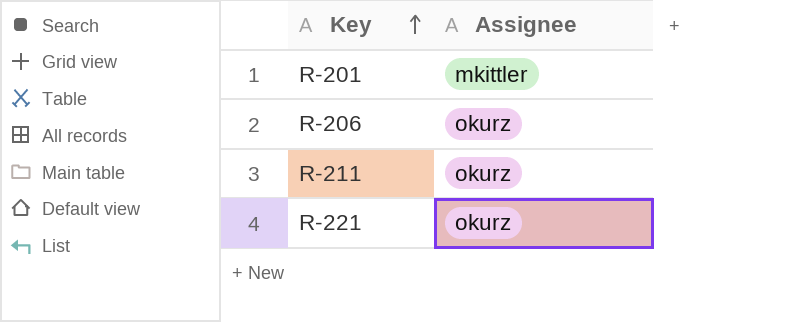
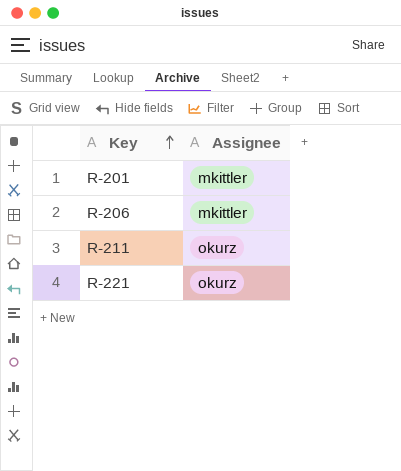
R-206 | Assignee: okurz -> mkittler

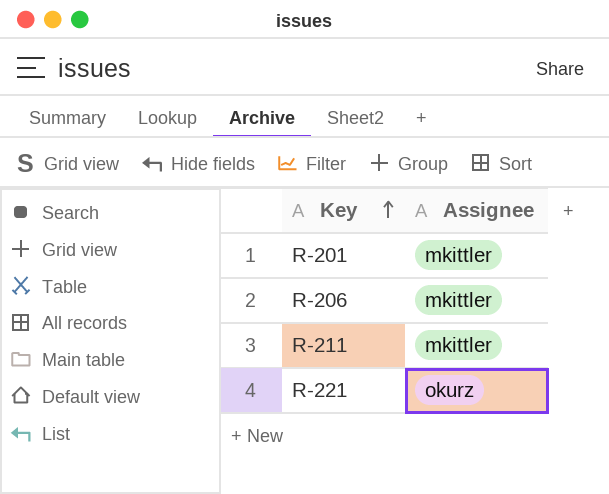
R-211 | Assignee: okurz -> mkittler

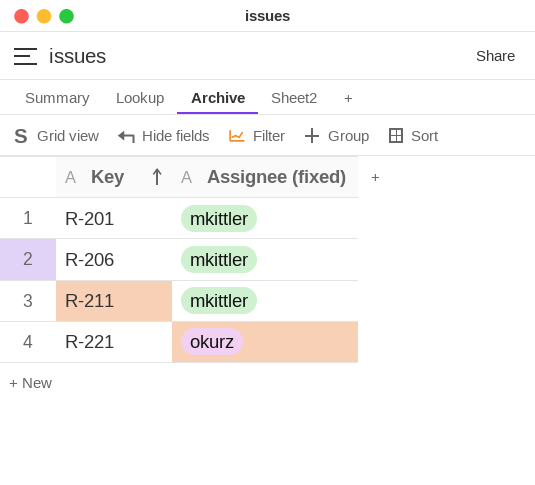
column name: Assignee -> Assignee (fixed)

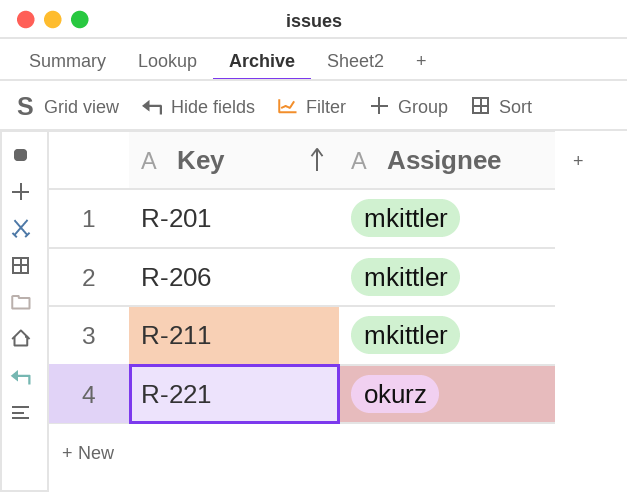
column name: Assignee (fixed) -> Assignee

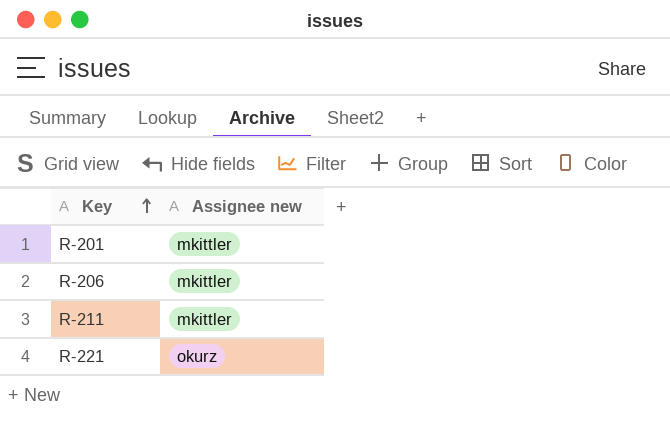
column name: Assignee -> Assignee new

